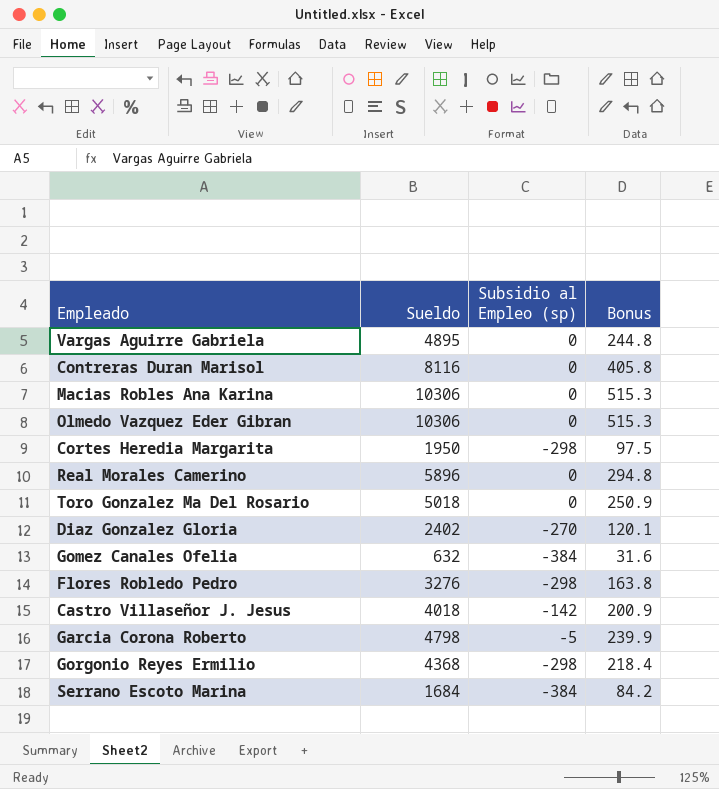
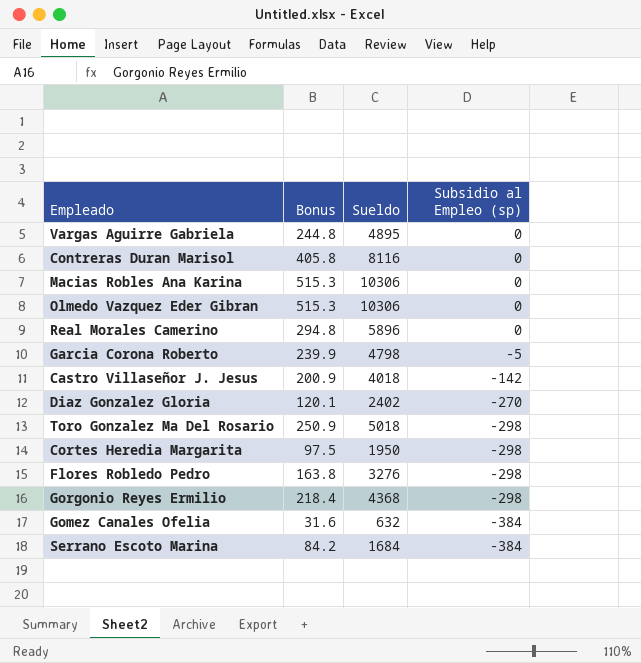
row order: none -> Subsidio al Empleo (sp) descending
column Bonus | position: 4 -> 2
Toro Gonzalez Ma Del Rosario | Subsidio al Empleo (sp): 0 -> -298

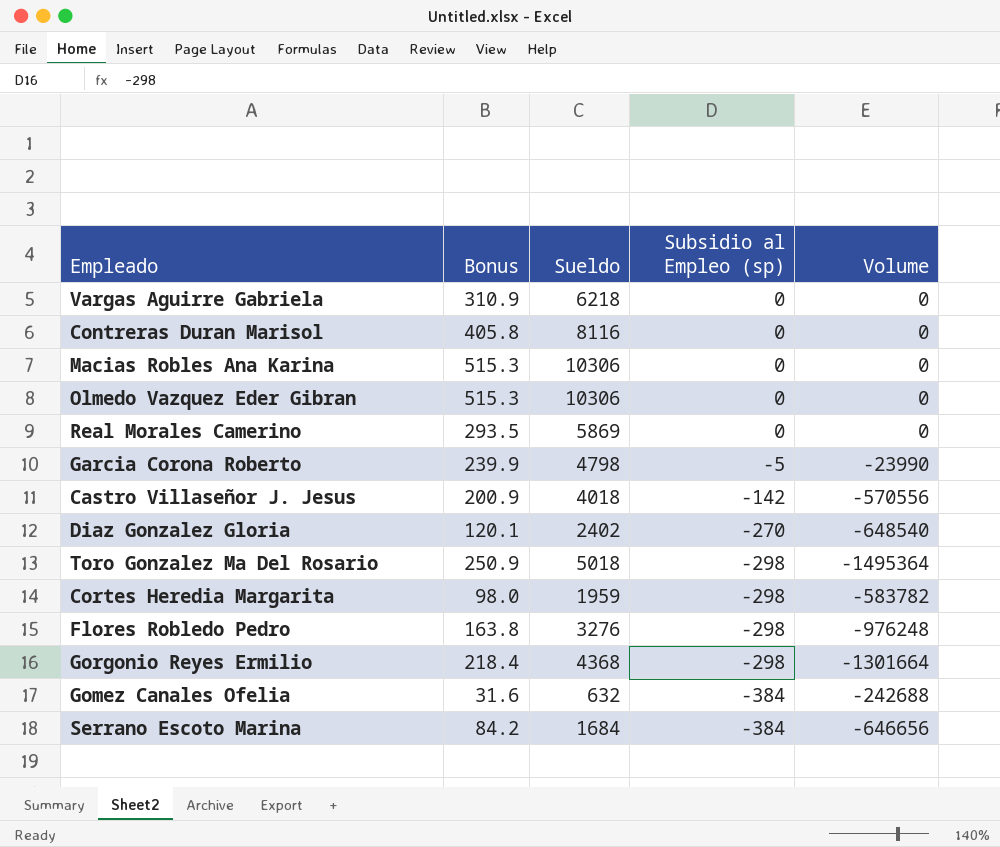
column Volume | formula: none -> [Sueldo] * [Subsidio al Empleo (sp)]
Vargas Aguirre Gabriela | Bonus: 244.8 -> 310.9
Vargas Aguirre Gabriela | Sueldo: 4895 -> 6218
Real Morales Camerino | Bonus: 294.8 -> 293.5
Real Morales Camerino | Sueldo: 5896 -> 5869
Cortes Heredia Margarita | Bonus: 97.5 -> 98.0
Cortes Heredia Margarita | Sueldo: 1950 -> 1959

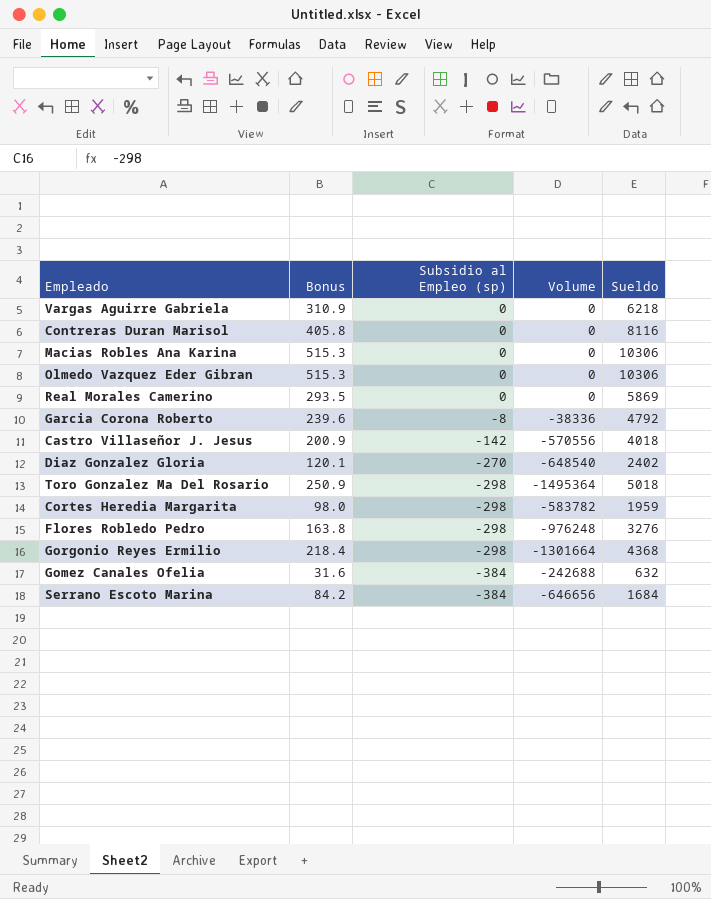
column Sueldo | position: 3 -> 5
Garcia Corona Roberto | Bonus: 239.9 -> 239.6
Garcia Corona Roberto | Subsidio al Empleo (sp): -5 -> -8
Garcia Corona Roberto | Volume: -23990 -> -38336
Garcia Corona Roberto | Sueldo: 4798 -> 4792

